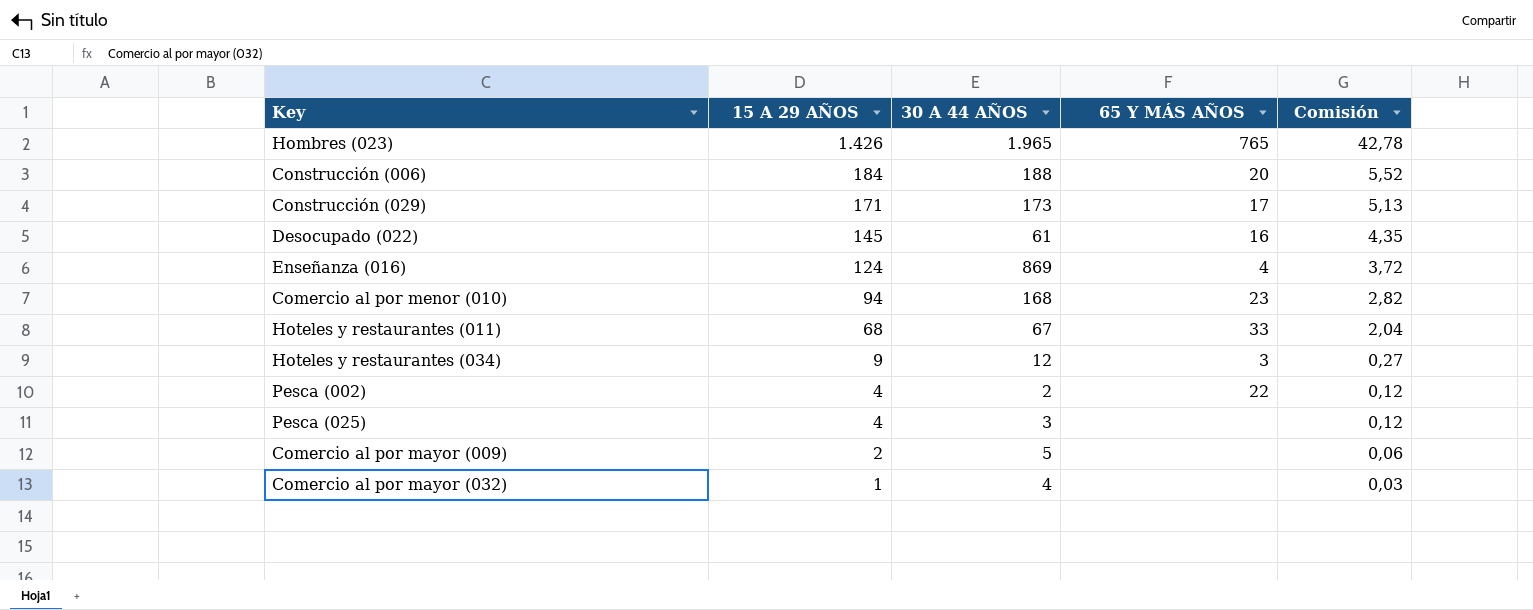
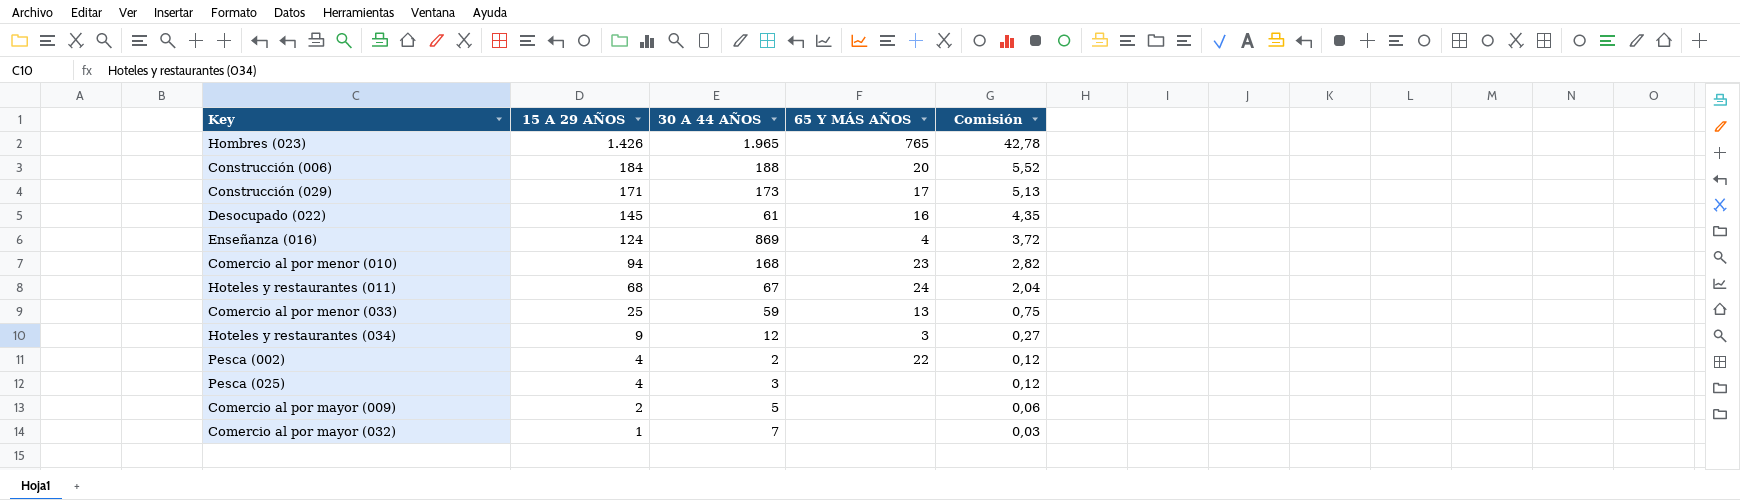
Hoteles y restaurantes (011) | 65 Y MÁS AÑOS: 33 -> 24
row Comercio al por menor (033): none -> 25 | 59 | 13 | 0,75
Comercio al por mayor (032) | 30 A 44 AÑOS: 4 -> 7

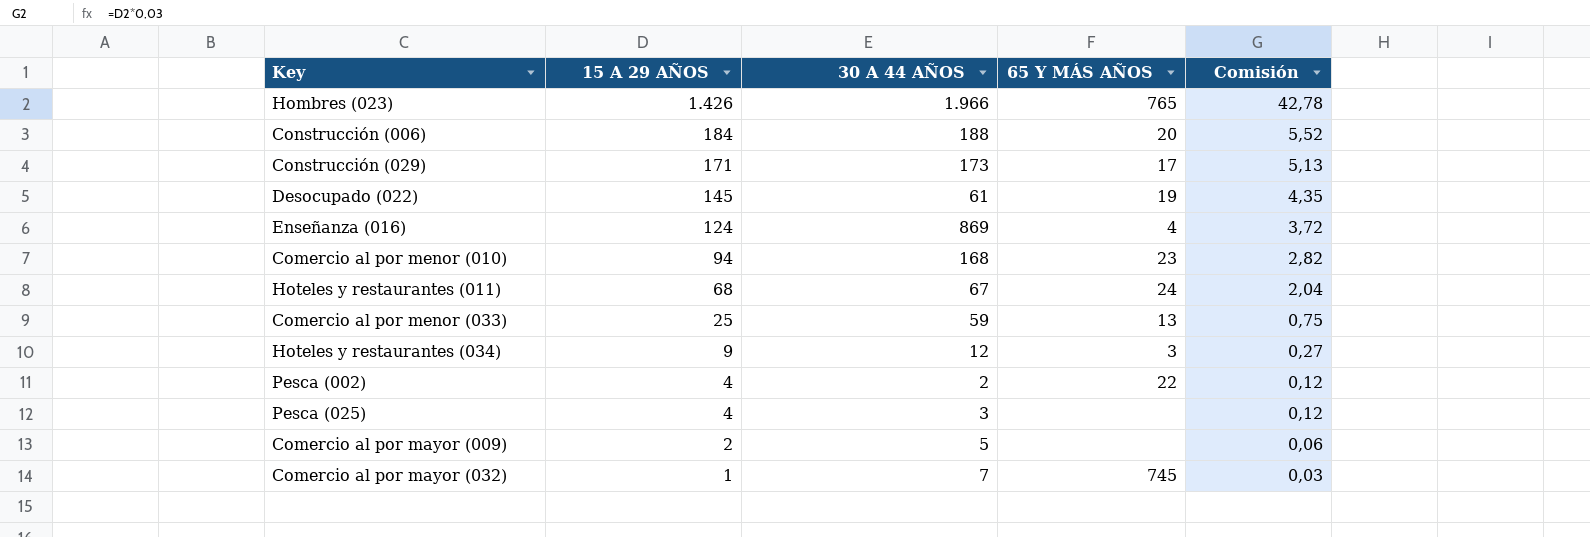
Hombres (023) | 30 A 44 AÑOS: 1.965 -> 1.966
Desocupado (022) | 65 Y MÁS AÑOS: 16 -> 19
Comercio al por mayor (032) | 65 Y MÁS AÑOS: none -> 745

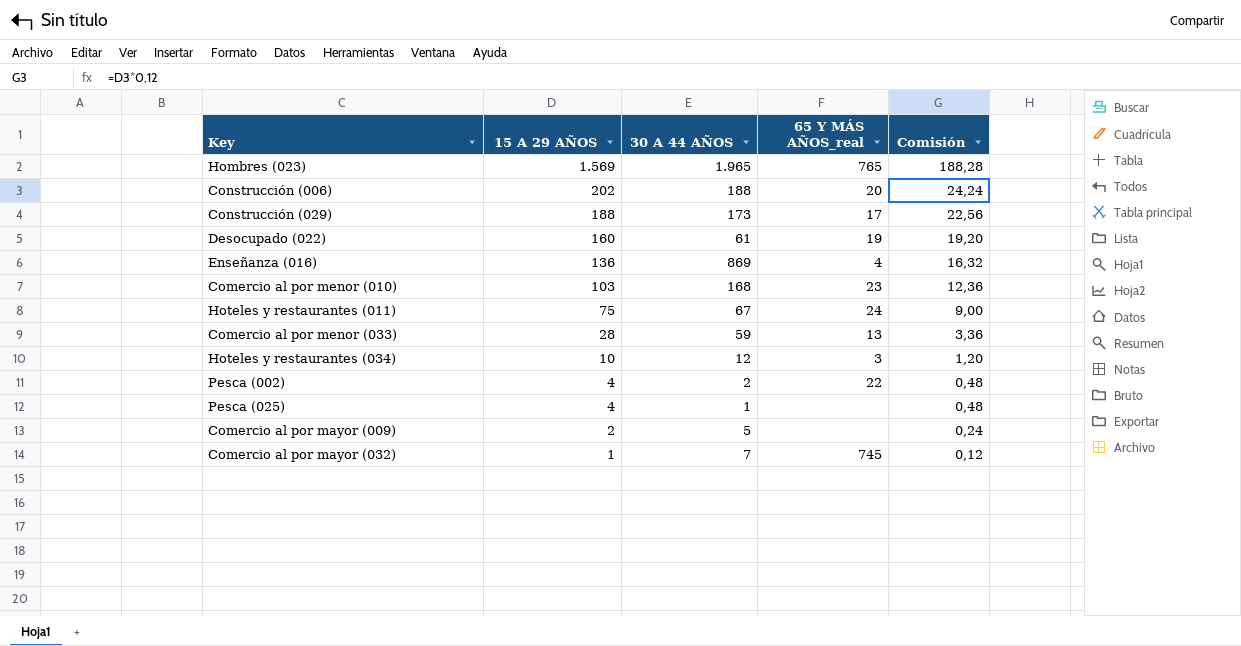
column name: 65 Y MÁS AÑOS -> 65 Y MÁS AÑOS_real
column Comisión | formula: [15 A 29 AÑOS] * 0,03 -> [15 A 29 AÑOS] * 0,12
Hombres (023) | 15 A 29 AÑOS: 1.426 -> 1.569
Hombres (023) | 30 A 44 AÑOS: 1.966 -> 1.965
Construcción (006) | 15 A 29 AÑOS: 184 -> 202
Construcción (029) | 15 A 29 AÑOS: 171 -> 188
Desocupado (022) | 15 A 29 AÑOS: 145 -> 160
Enseñanza (016) | 15 A 29 AÑOS: 124 -> 136
Comercio al por menor (010) | 15 A 29 AÑOS: 94 -> 103
Hoteles y restaurantes (011) | 15 A 29 AÑOS: 68 -> 75
Comercio al por menor (033) | 15 A 29 AÑOS: 25 -> 28
Hoteles y restaurantes (034) | 15 A 29 AÑOS: 9 -> 10
Pesca (025) | 30 A 44 AÑOS: 3 -> 1

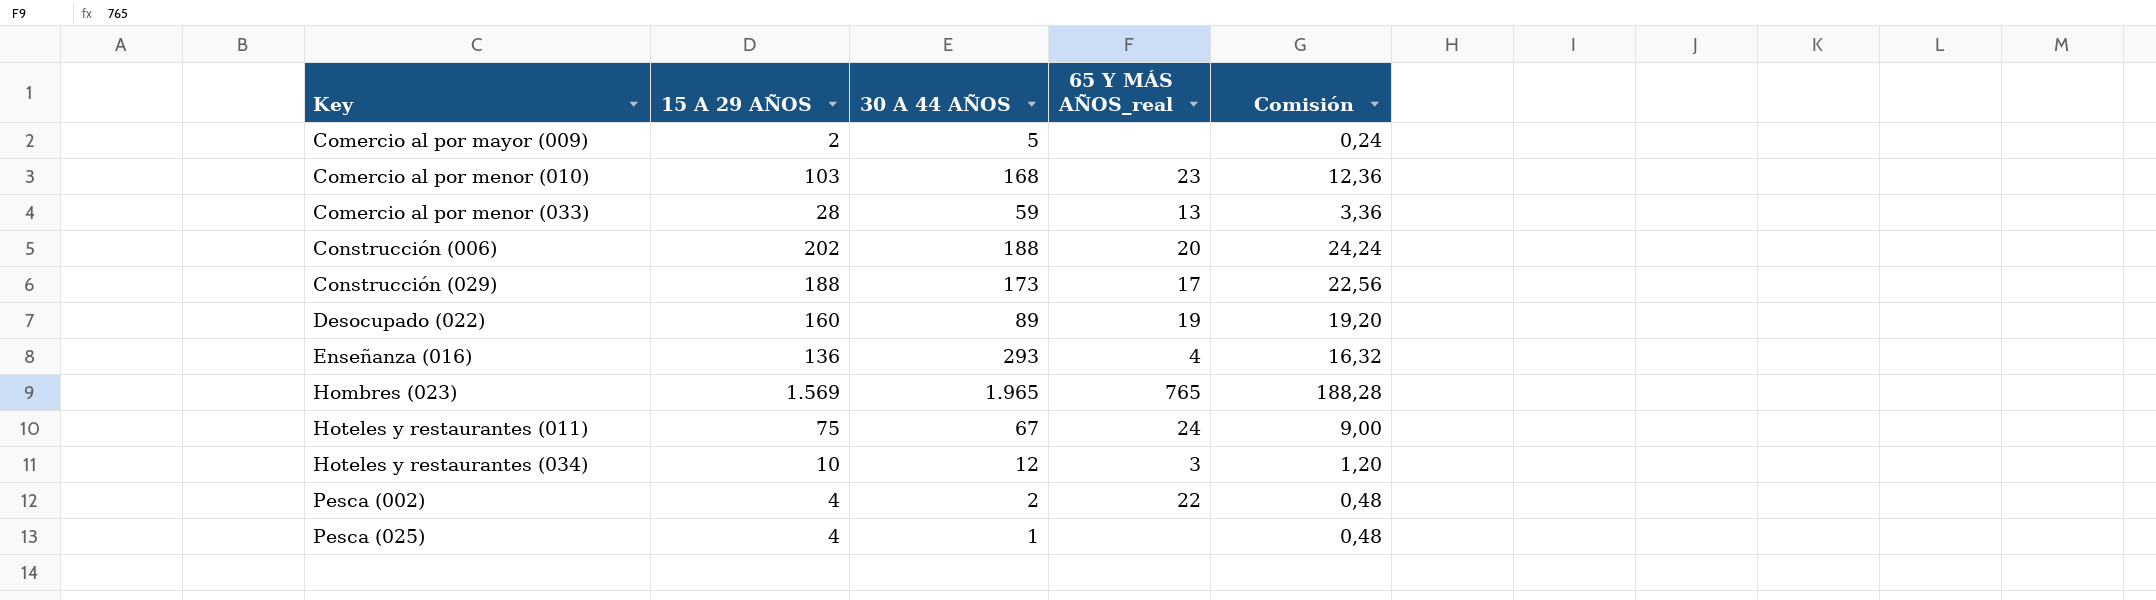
row order: 15 A 29 AÑOS descending -> Key ascending
row Comercio al por mayor (032): 1 | 7 | 745 | 0,12 -> none
Desocupado (022) | 30 A 44 AÑOS: 61 -> 89
Enseñanza (016) | 30 A 44 AÑOS: 869 -> 293

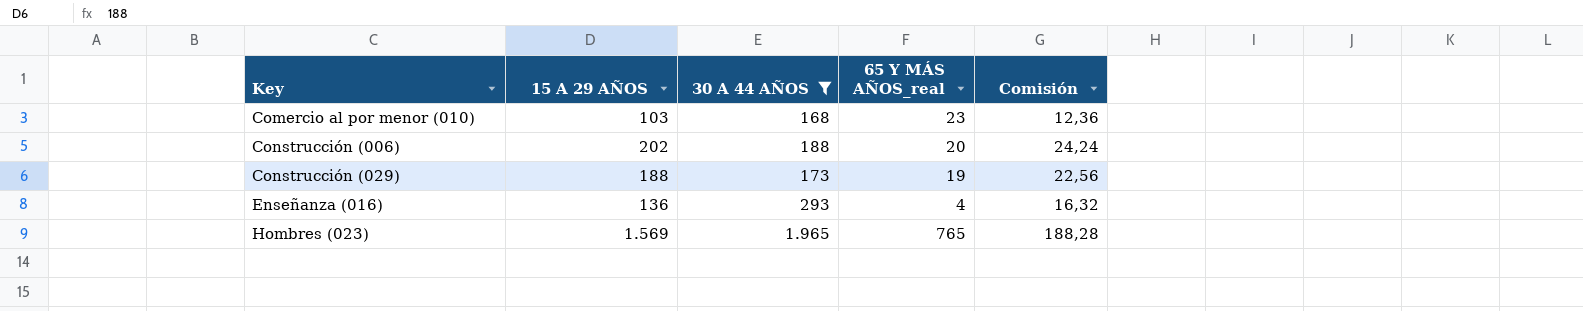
filter: none -> 30 A 44 AÑOS >= 168
Construcción (029) | 65 Y MÁS AÑOS_real: 17 -> 19

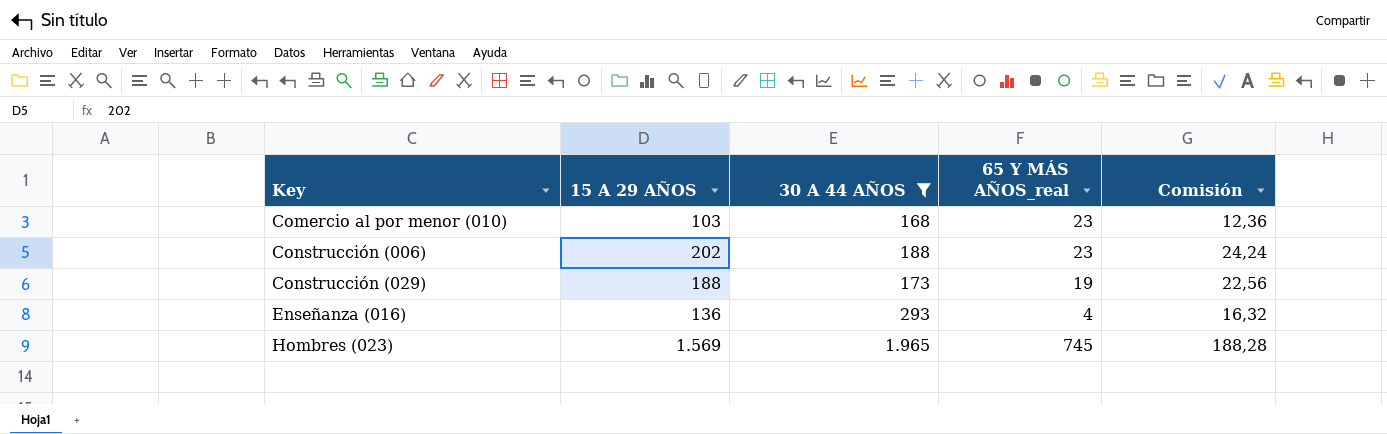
Construcción (006) | 65 Y MÁS AÑOS_real: 20 -> 23
Hombres (023) | 65 Y MÁS AÑOS_real: 765 -> 745

